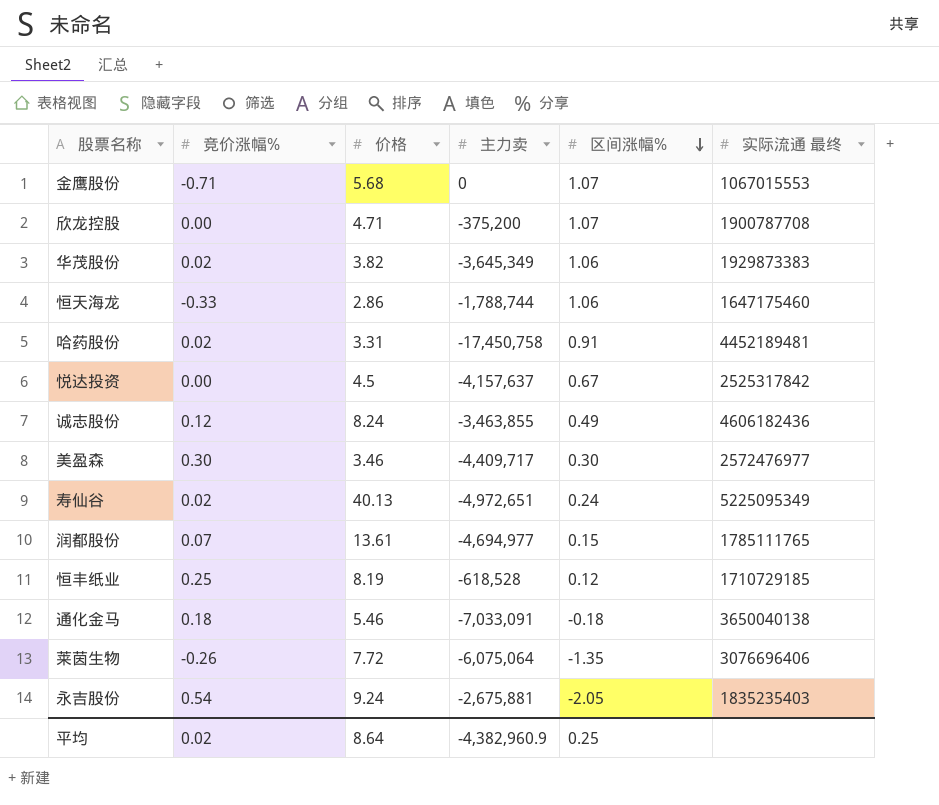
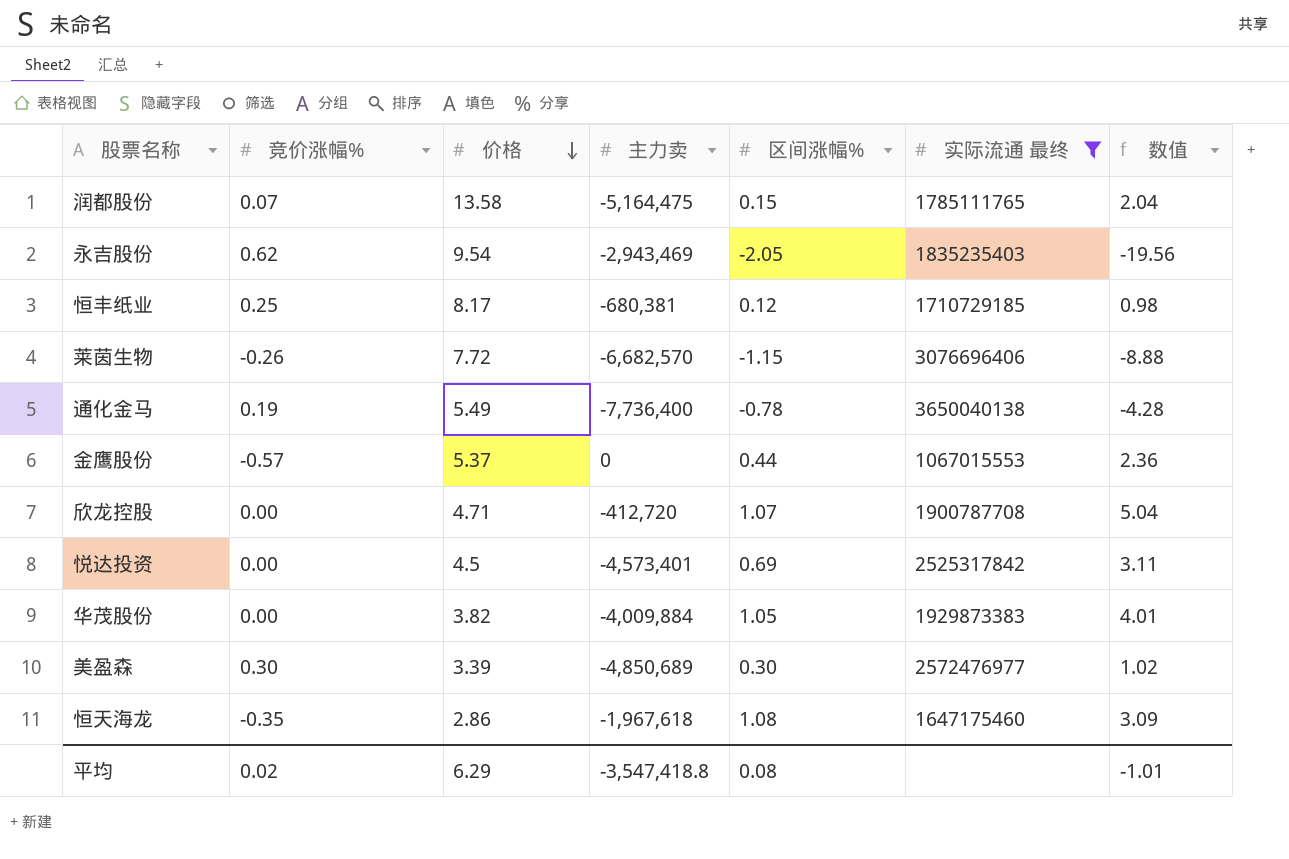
filter: none -> 实际流通 最终 <= 3650040138
row order: 区间涨幅% descending -> 价格 descending
column 数值 | formula: none -> [价格] * [区间涨幅%]
润都股份 | 价格: 13.61 -> 13.58
润都股份 | 主力卖: -4,694,977 -> -5,164,475
永吉股份 | 竞价涨幅%: 0.54 -> 0.62
永吉股份 | 价格: 9.24 -> 9.54
永吉股份 | 主力卖: -2,675,881 -> -2,943,469
恒丰纸业 | 价格: 8.19 -> 8.17
恒丰纸业 | 主力卖: -618,528 -> -680,381
莱茵生物 | 主力卖: -6,075,064 -> -6,682,570
莱茵生物 | 区间涨幅%: -1.35 -> -1.15
通化金马 | 竞价涨幅%: 0.18 -> 0.19
通化金马 | 价格: 5.46 -> 5.49
通化金马 | 主力卖: -7,033,091 -> -7,736,400
通化金马 | 区间涨幅%: -0.18 -> -0.78
金鹰股份 | 竞价涨幅%: -0.71 -> -0.57
金鹰股份 | 价格: 5.68 -> 5.37
金鹰股份 | 区间涨幅%: 1.07 -> 0.44
欣龙控股 | 主力卖: -375,200 -> -412,720
悦达投资 | 主力卖: -4,157,637 -> -4,573,401
悦达投资 | 区间涨幅%: 0.67 -> 0.69
华茂股份 | 竞价涨幅%: 0.02 -> 0.00
华茂股份 | 主力卖: -3,645,349 -> -4,009,884
华茂股份 | 区间涨幅%: 1.06 -> 1.05
美盈森 | 价格: 3.46 -> 3.39
美盈森 | 主力卖: -4,409,717 -> -4,850,689
恒天海龙 | 竞价涨幅%: -0.33 -> -0.35
恒天海龙 | 主力卖: -1,788,744 -> -1,967,618
恒天海龙 | 区间涨幅%: 1.06 -> 1.08
平均 | 价格: 8.64 -> 6.29
平均 | 主力卖: -4,382,960.9 -> -3,547,418.8
平均 | 区间涨幅%: 0.25 -> 0.08

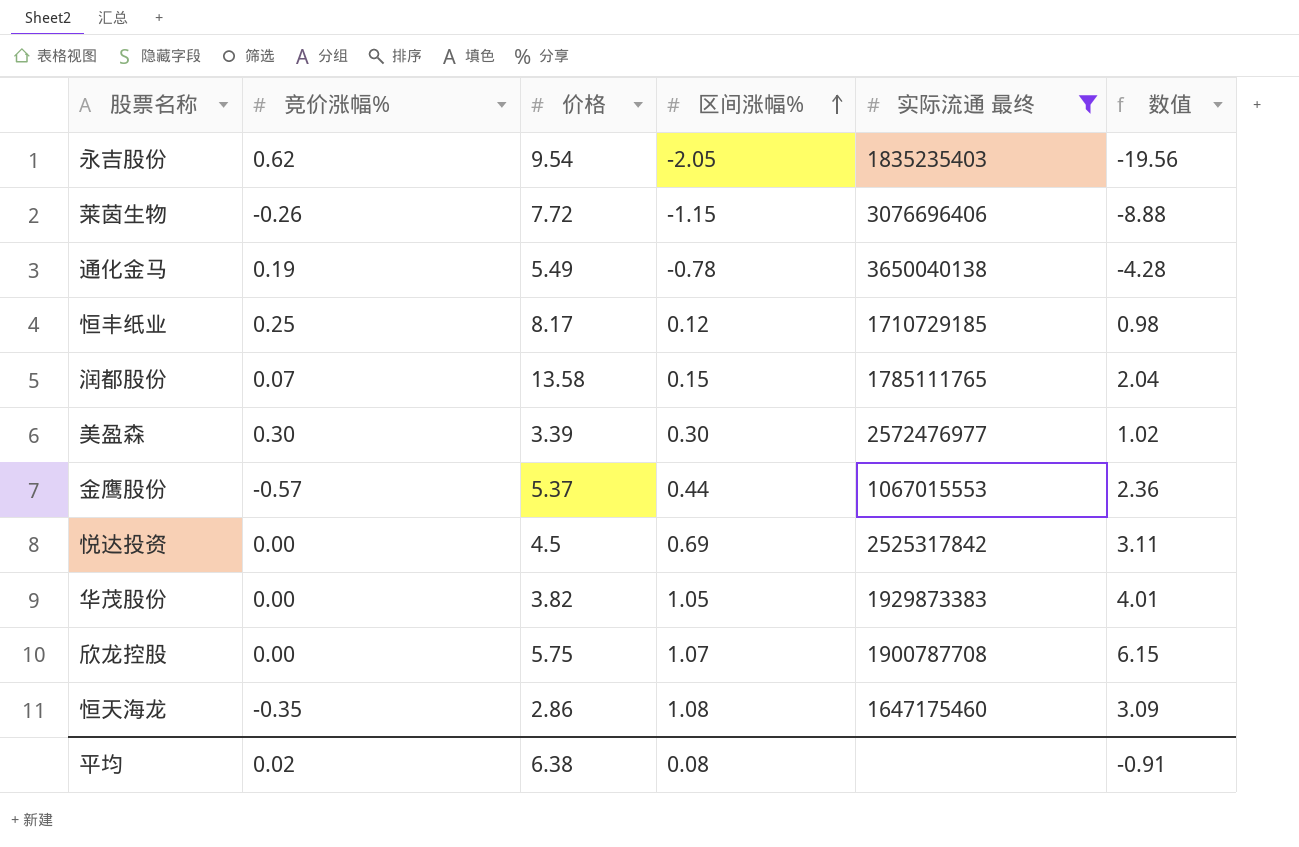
row order: 价格 descending -> 区间涨幅% ascending
column 主力卖 | position: 4 -> none
欣龙控股 | 价格: 4.71 -> 5.75
欣龙控股 | 数值: 5.04 -> 6.15
平均 | 价格: 6.29 -> 6.38
平均 | 数值: -1.01 -> -0.91

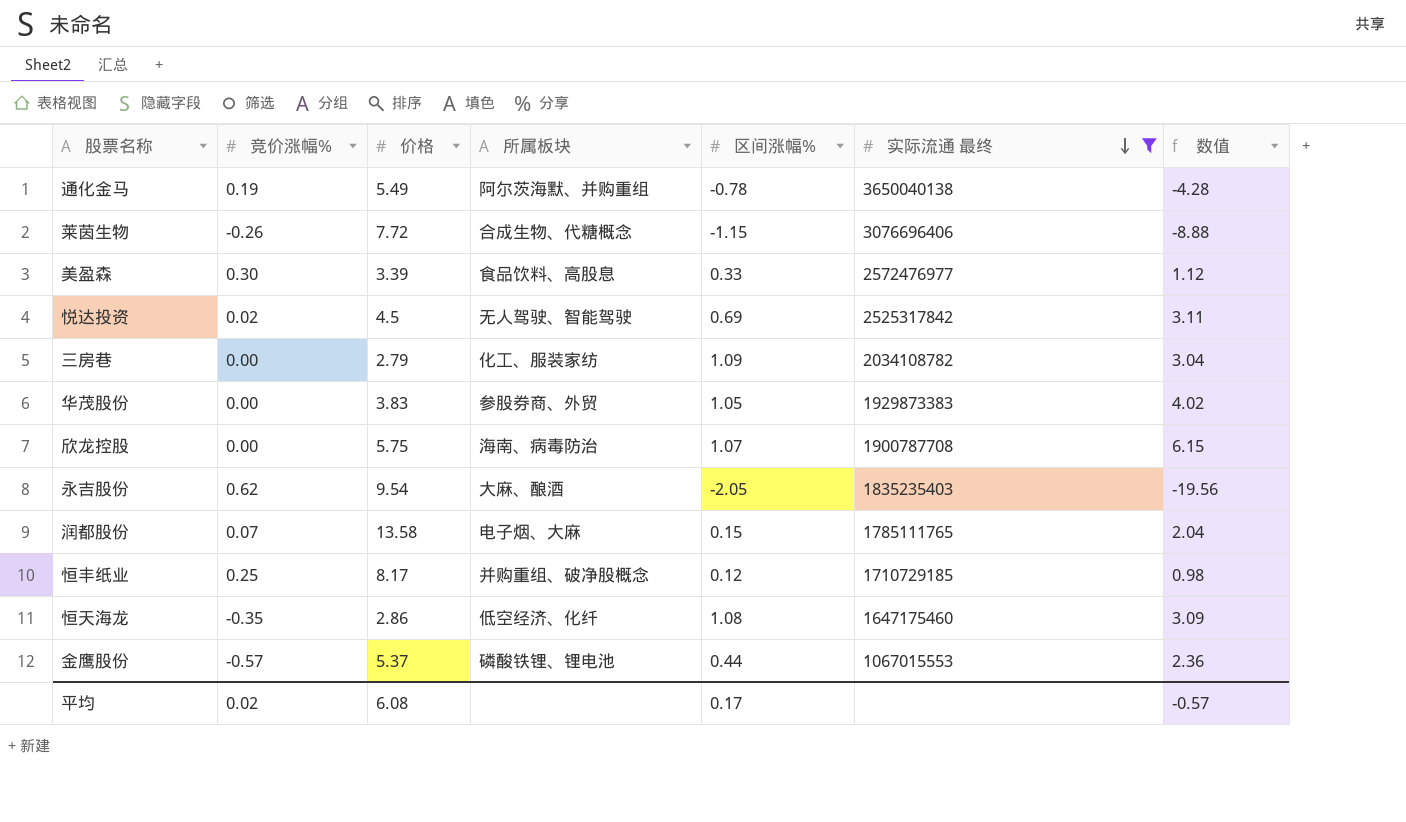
row order: 区间涨幅% ascending -> 实际流通 最终 descending
column 所属板块 | position: none -> 4
美盈森 | 区间涨幅%: 0.30 -> 0.33
美盈森 | 数值: 1.02 -> 1.12
悦达投资 | 竞价涨幅%: 0.00 -> 0.02
row 三房巷: none -> 0.00 | 2.79 | 化工、服装家纺 | 1.09 | 2034108782 | 3.04
华茂股份 | 价格: 3.82 -> 3.83
华茂股份 | 数值: 4.01 -> 4.02
平均 | 价格: 6.38 -> 6.08
平均 | 区间涨幅%: 0.08 -> 0.17
平均 | 数值: -0.91 -> -0.57

